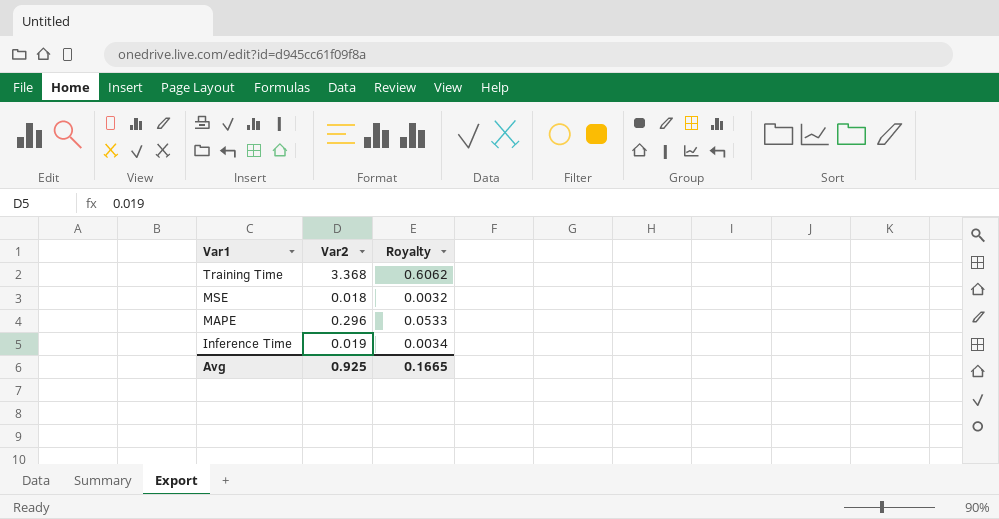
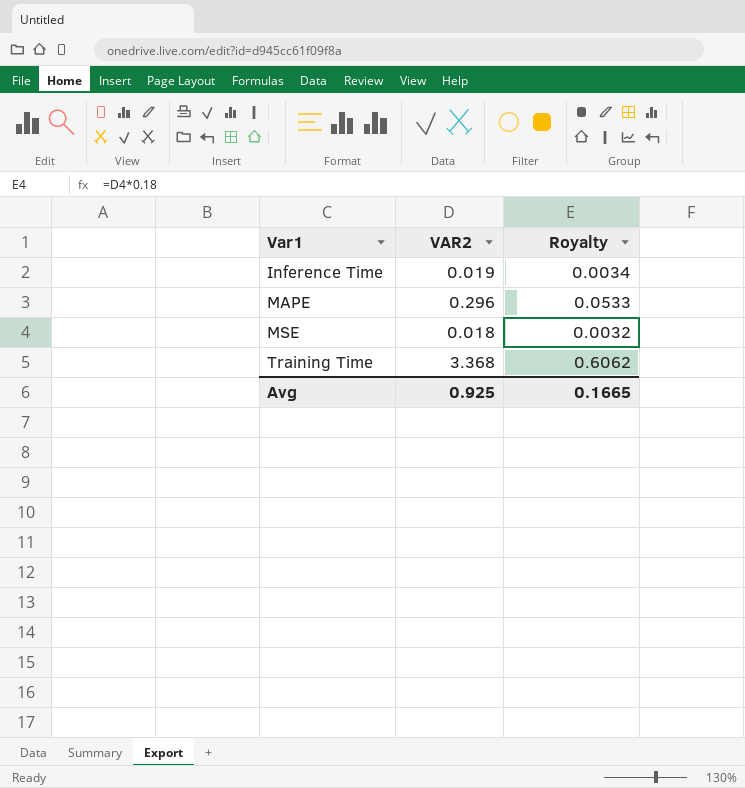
row order: Var1 descending -> Var1 ascending
column name: Var2 -> VAR2

